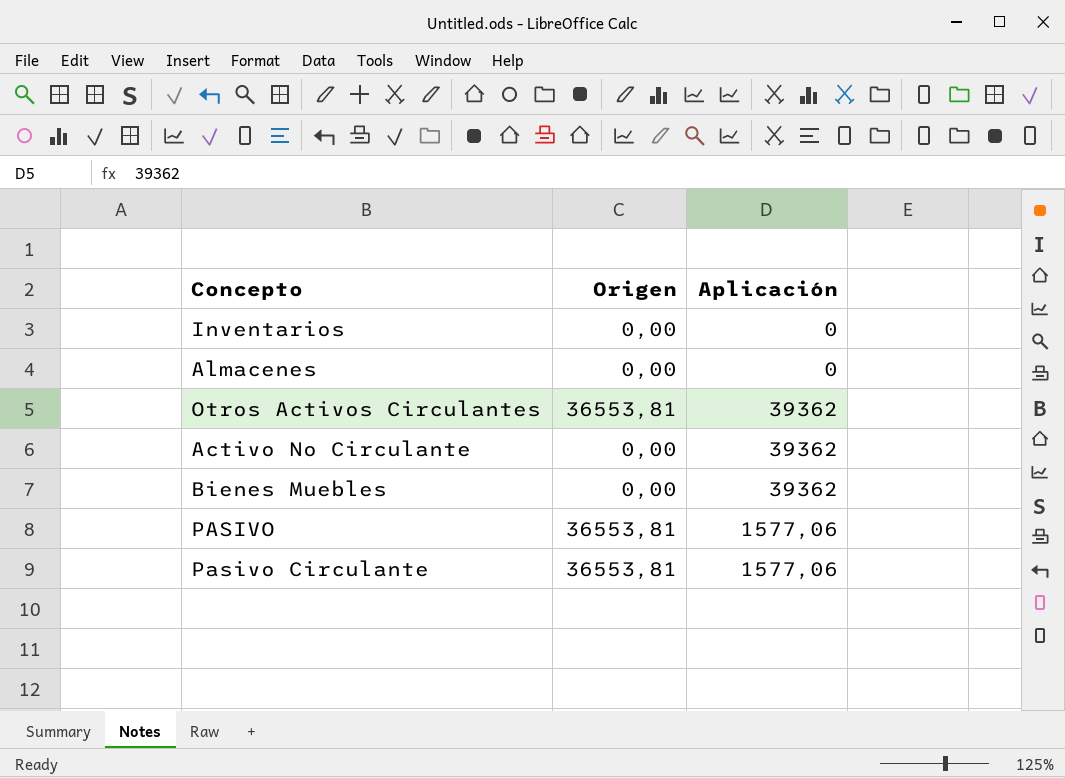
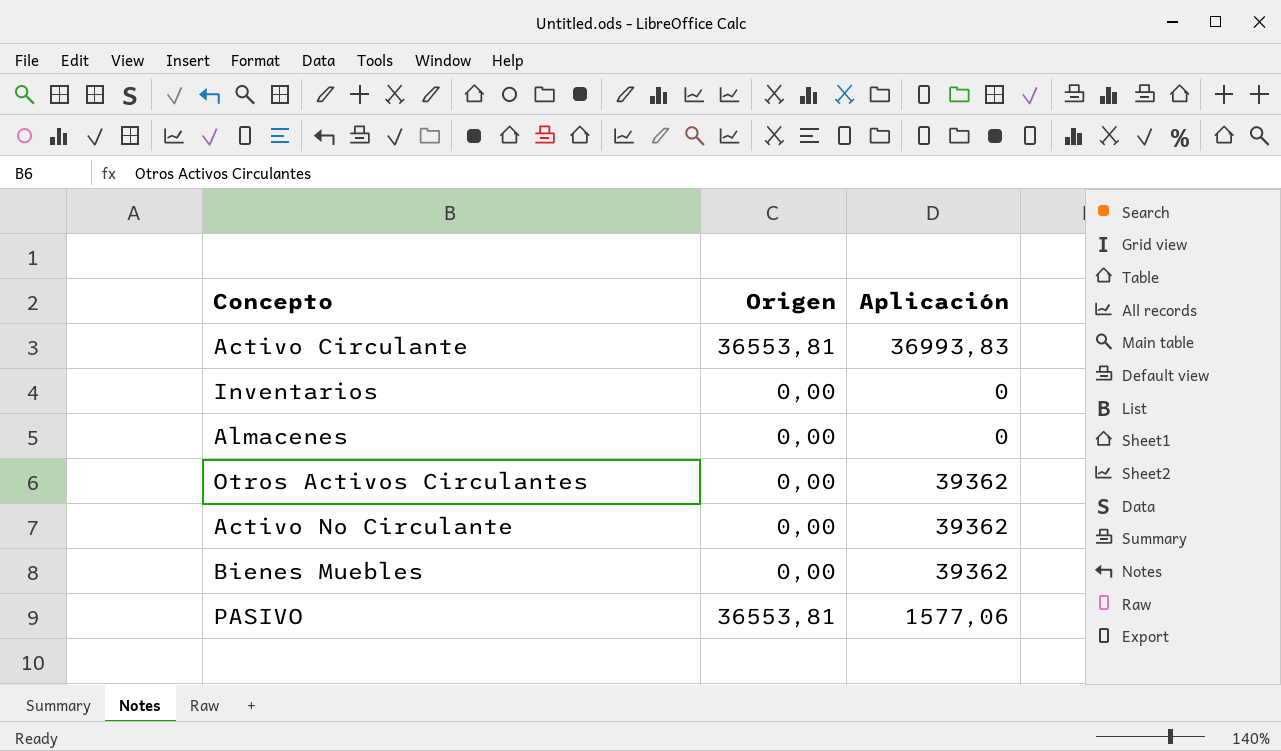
row Pasivo Circulante: 36553,81 | 1577,06 -> none
row Activo Circulante: none -> 36553,81 | 36993,83
Otros Activos Circulantes | Origen: 36553,81 -> 0,00

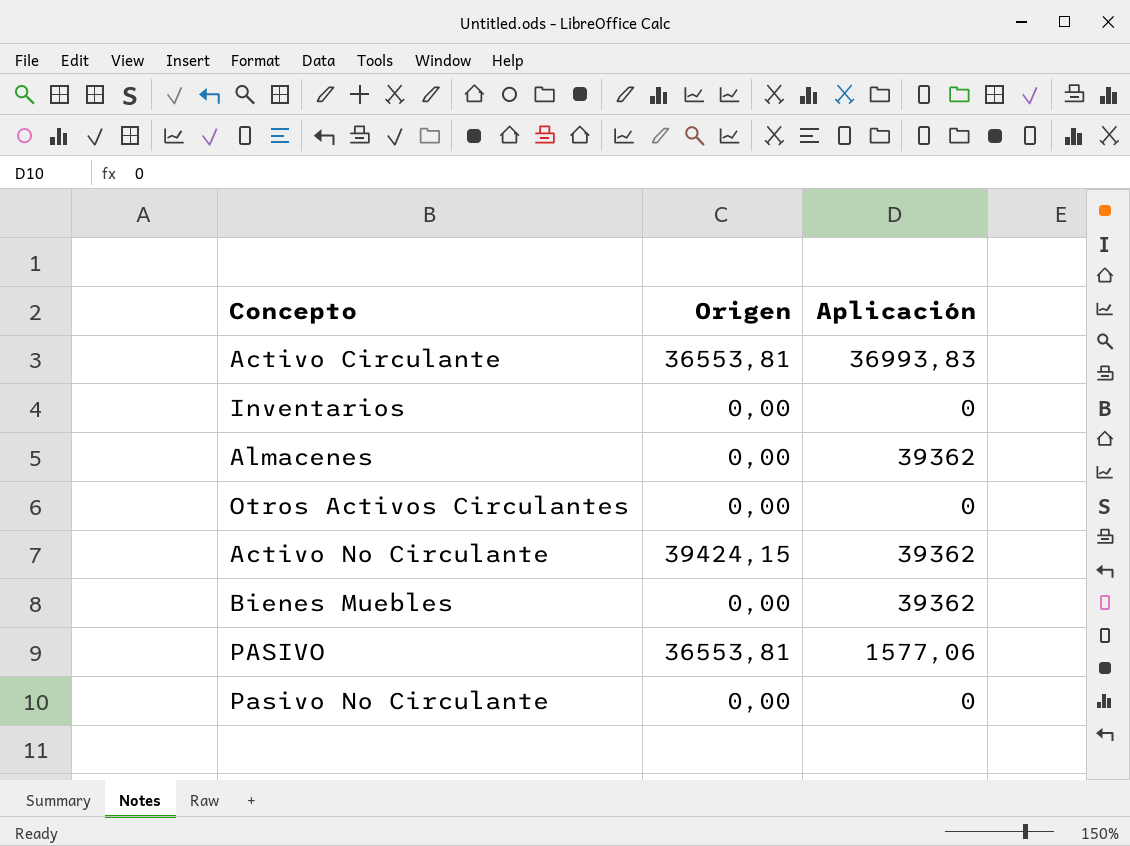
Almacenes | Aplicación: 0 -> 39362
Otros Activos Circulantes | Aplicación: 39362 -> 0
Activo No Circulante | Origen: 0,00 -> 39424,15
row Pasivo No Circulante: none -> 0,00 | 0

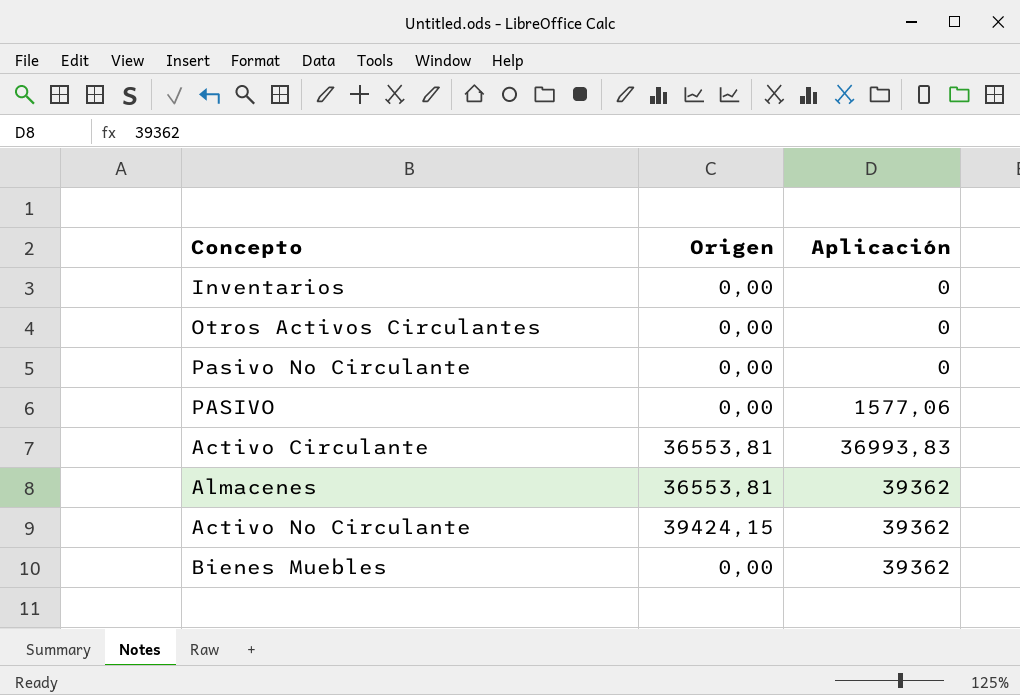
row order: none -> Aplicación ascending
PASIVO | Origen: 36553,81 -> 0,00
Almacenes | Origen: 0,00 -> 36553,81

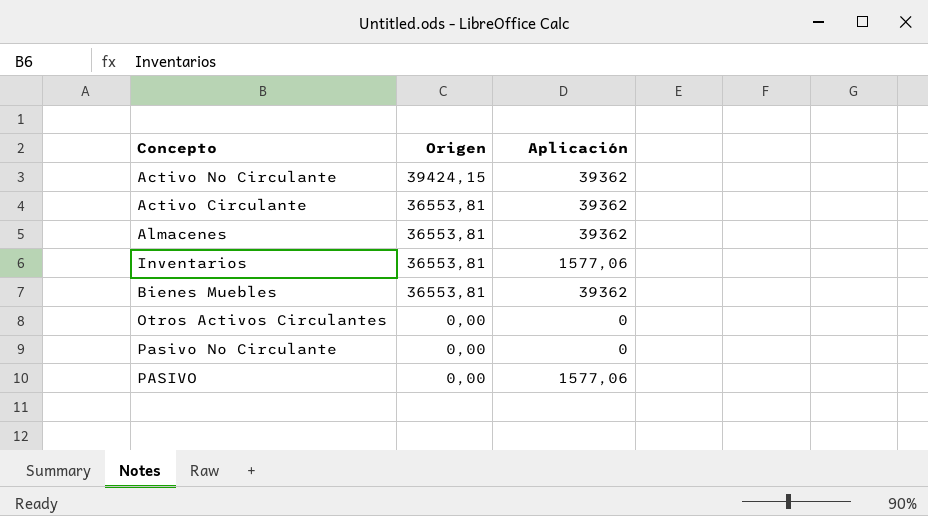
row order: Aplicación ascending -> Origen descending
Activo Circulante | Aplicación: 36993,83 -> 39362
Inventarios | Origen: 0,00 -> 36553,81
Inventarios | Aplicación: 0 -> 1577,06
Bienes Muebles | Origen: 0,00 -> 36553,81

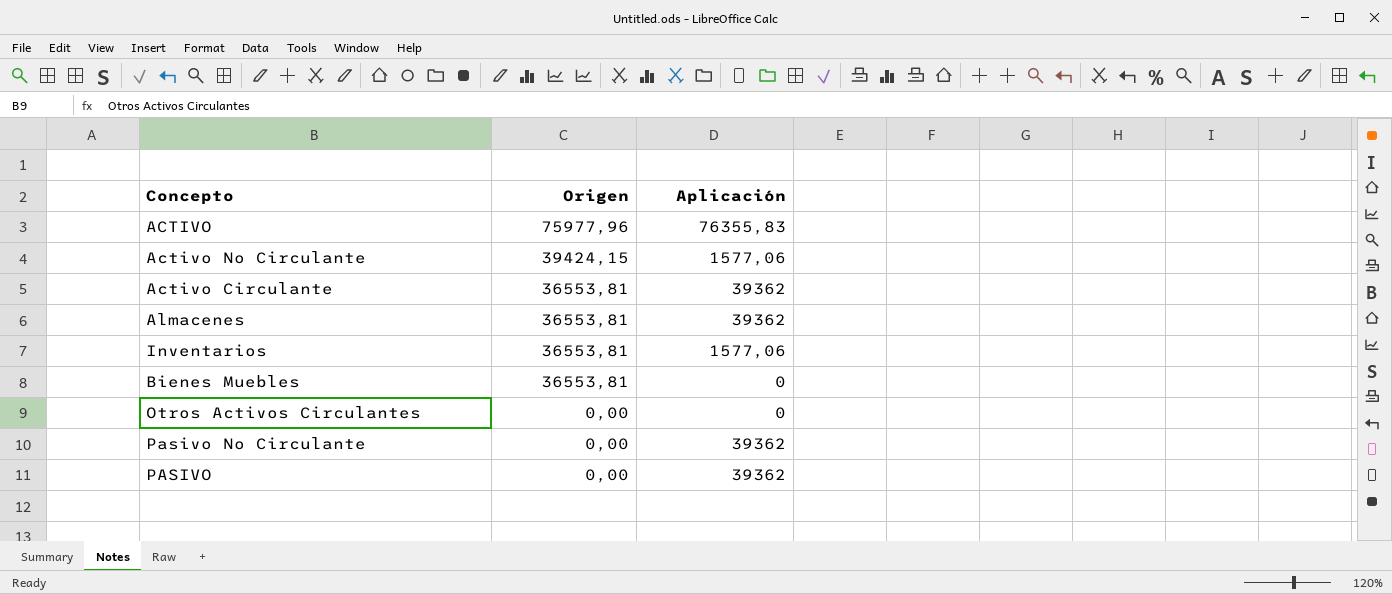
row ACTIVO: none -> 75977,96 | 76355,83
Activo No Circulante | Aplicación: 39362 -> 1577,06
Bienes Muebles | Aplicación: 39362 -> 0
Pasivo No Circulante | Aplicación: 0 -> 39362
PASIVO | Aplicación: 1577,06 -> 39362

